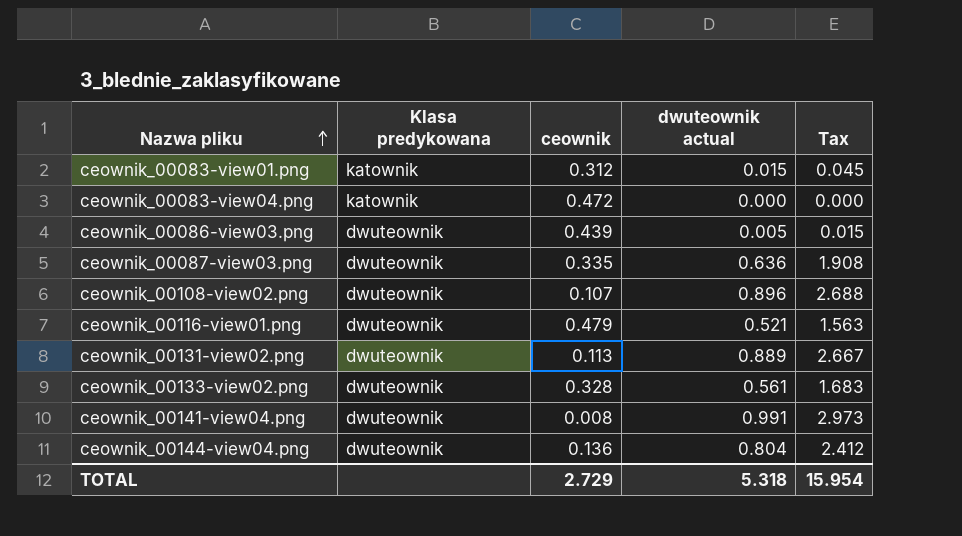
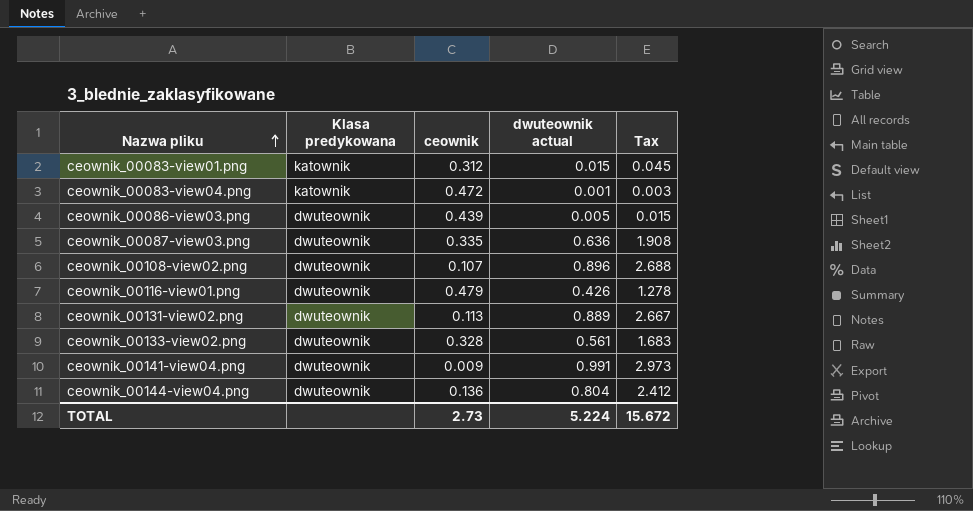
ceownik_00083-view04.png | dwuteownik actual: 0.000 -> 0.001
ceownik_00083-view04.png | Tax: 0.000 -> 0.003
ceownik_00116-view01.png | dwuteownik actual: 0.521 -> 0.426
ceownik_00116-view01.png | Tax: 1.563 -> 1.278
ceownik_00141-view04.png | ceownik: 0.008 -> 0.009
TOTAL | ceownik: 2.729 -> 2.73
TOTAL | dwuteownik actual: 5.318 -> 5.224
TOTAL | Tax: 15.954 -> 15.672

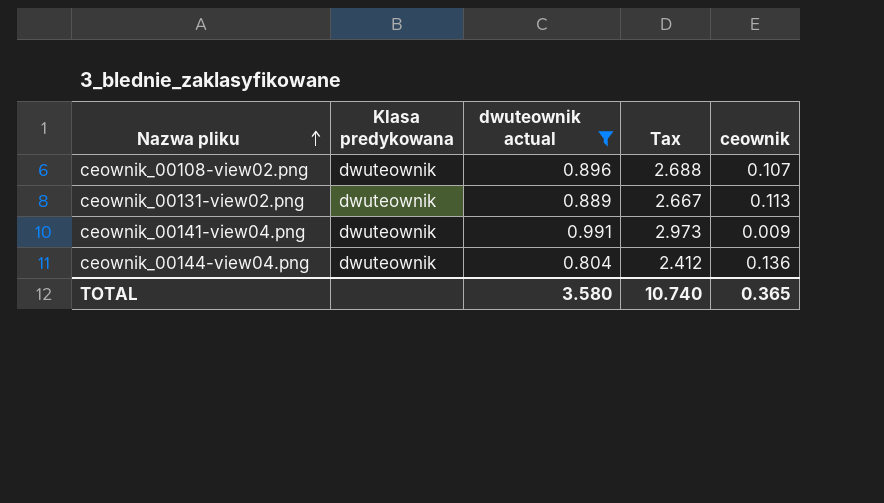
filter: none -> dwuteownik actual >= 0.804
column ceownik | position: 3 -> 5
TOTAL | dwuteownik actual: 5.224 -> 3.580
TOTAL | Tax: 15.672 -> 10.740
TOTAL | ceownik: 2.73 -> 0.365

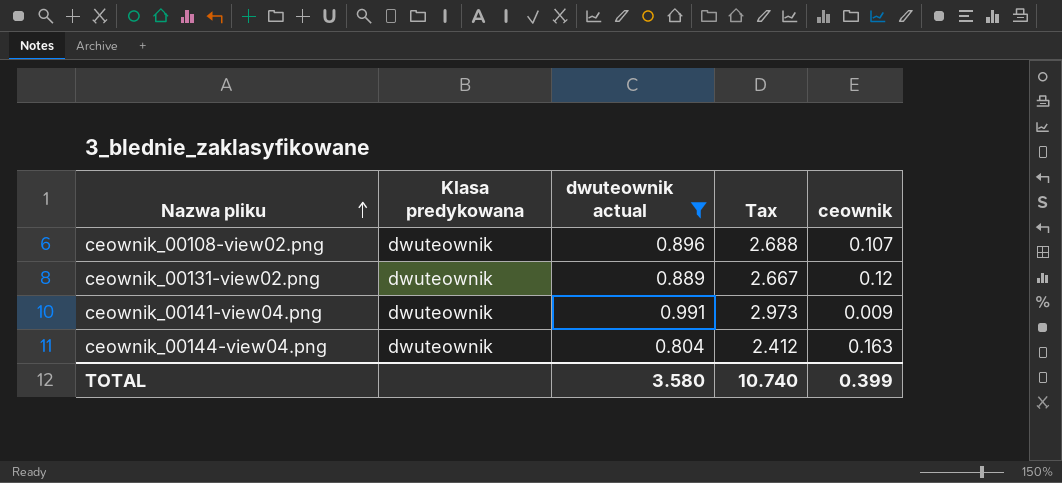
ceownik_00131-view02.png | ceownik: 0.113 -> 0.12
ceownik_00144-view04.png | ceownik: 0.136 -> 0.163
TOTAL | ceownik: 0.365 -> 0.399

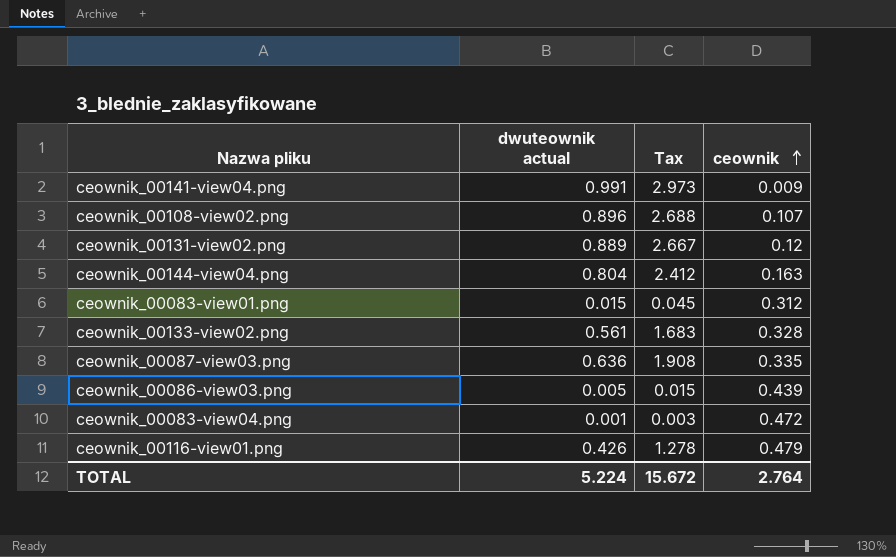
filter: dwuteownik actual >= 0.804 -> none
row order: Nazwa pliku ascending -> ceownik ascending
column Klasa predykowana | position: 2 -> none
TOTAL | dwuteownik actual: 3.580 -> 5.224
TOTAL | Tax: 10.740 -> 15.672
TOTAL | ceownik: 0.399 -> 2.764

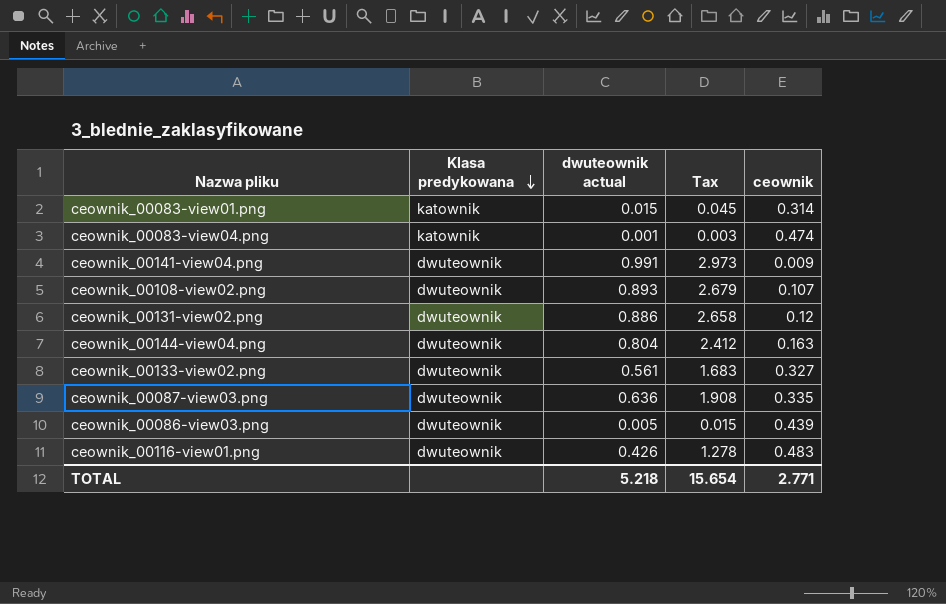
row order: ceownik ascending -> Klasa predykowana descending
column Klasa predykowana | position: none -> 2
ceownik_00083-view01.png | ceownik: 0.312 -> 0.314
ceownik_00083-view04.png | ceownik: 0.472 -> 0.474
ceownik_00108-view02.png | dwuteownik actual: 0.896 -> 0.893
ceownik_00108-view02.png | Tax: 2.688 -> 2.679
ceownik_00131-view02.png | dwuteownik actual: 0.889 -> 0.886
ceownik_00131-view02.png | Tax: 2.667 -> 2.658
ceownik_00133-view02.png | ceownik: 0.328 -> 0.327
ceownik_00116-view01.png | ceownik: 0.479 -> 0.483
TOTAL | dwuteownik actual: 5.224 -> 5.218
TOTAL | Tax: 15.672 -> 15.654
TOTAL | ceownik: 2.764 -> 2.771

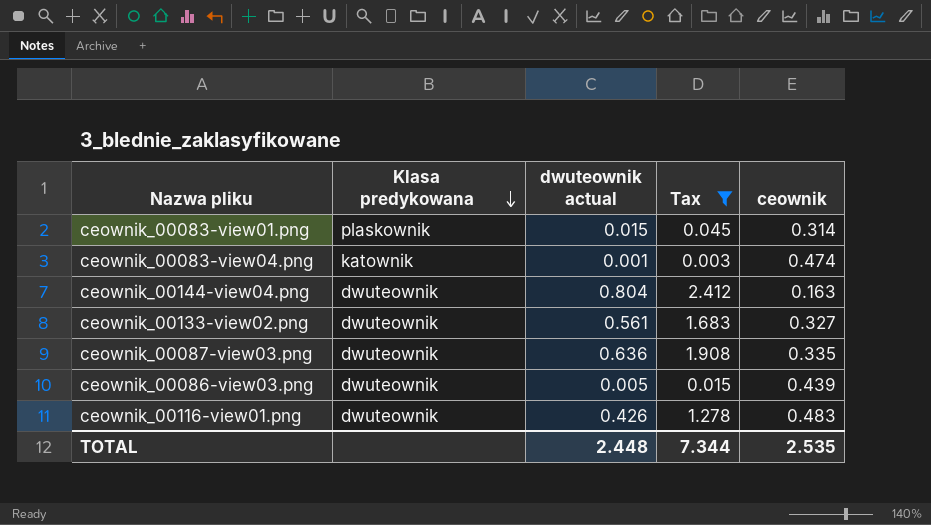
filter: none -> Tax <= 2.412
ceownik_00083-view01.png | Klasa predykowana: katownik -> plaskownik
TOTAL | dwuteownik actual: 5.218 -> 2.448
TOTAL | Tax: 15.654 -> 7.344
TOTAL | ceownik: 2.771 -> 2.535

